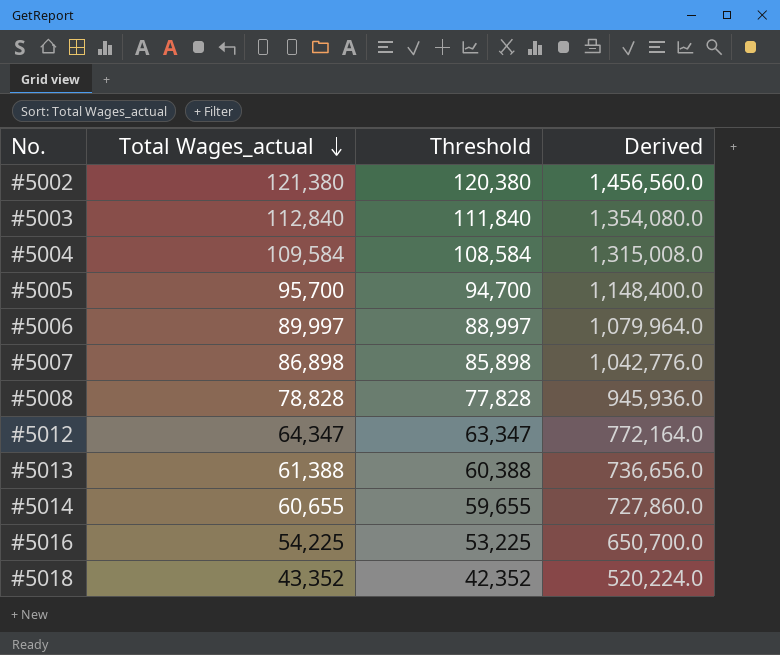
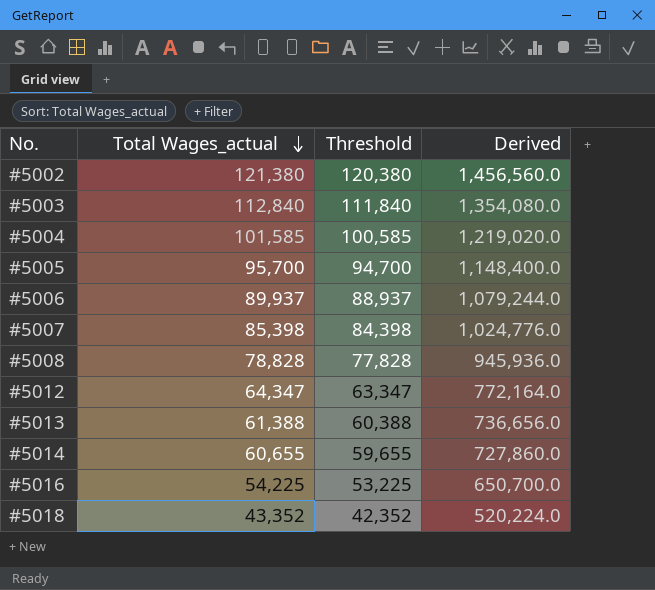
#5004 | Total Wages_actual: 109,584 -> 101,585
#5004 | Threshold: 108,584 -> 100,585
#5004 | Derived: 1,315,008.0 -> 1,219,020.0
#5006 | Total Wages_actual: 89,997 -> 89,937
#5006 | Threshold: 88,997 -> 88,937
#5006 | Derived: 1,079,964.0 -> 1,079,244.0
#5007 | Total Wages_actual: 86,898 -> 85,398
#5007 | Threshold: 85,898 -> 84,398
#5007 | Derived: 1,042,776.0 -> 1,024,776.0

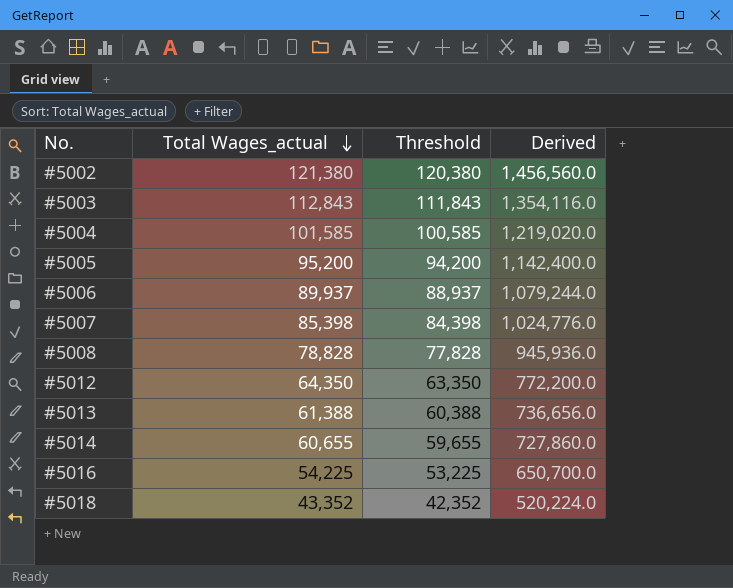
#5003 | Total Wages_actual: 112,840 -> 112,843
#5003 | Threshold: 111,840 -> 111,843
#5003 | Derived: 1,354,080.0 -> 1,354,116.0
#5005 | Total Wages_actual: 95,700 -> 95,200
#5005 | Threshold: 94,700 -> 94,200
#5005 | Derived: 1,148,400.0 -> 1,142,400.0
#5012 | Total Wages_actual: 64,347 -> 64,350
#5012 | Threshold: 63,347 -> 63,350
#5012 | Derived: 772,164.0 -> 772,200.0

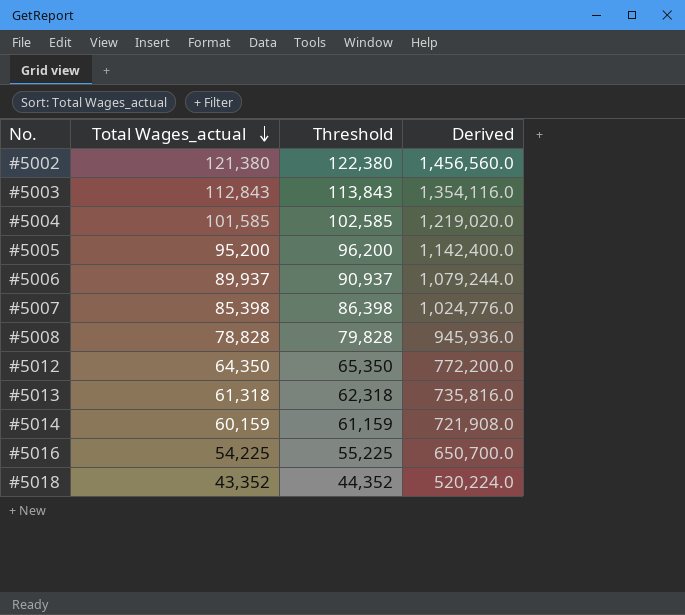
column Threshold | formula: [Total Wages_actual] - 1000 -> [Total Wages_actual] + 1000
#5013 | Total Wages_actual: 61,388 -> 61,318
#5013 | Derived: 736,656.0 -> 735,816.0
#5014 | Total Wages_actual: 60,655 -> 60,159
#5014 | Derived: 727,860.0 -> 721,908.0

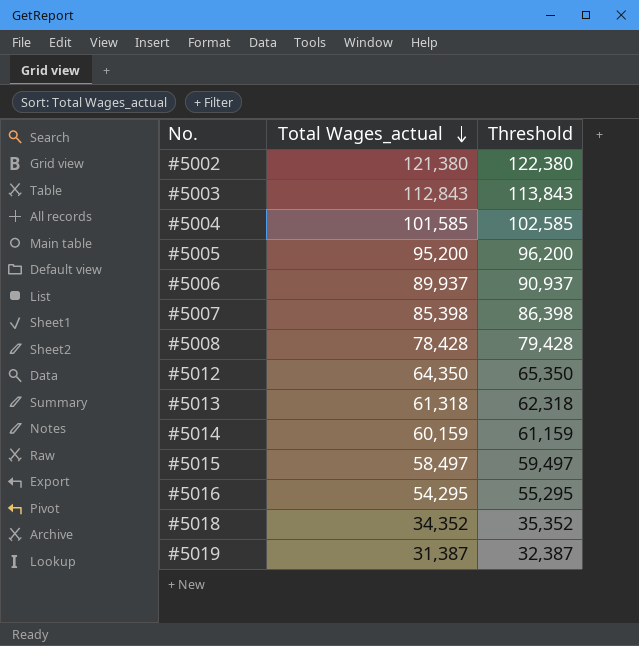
column Derived | formula: [Total Wages_actual] * 12 -> none
#5008 | Total Wages_actual: 78,828 -> 78,428
#5008 | Threshold: 79,828 -> 79,428
row #5015: none -> 58,497 | 59,497
#5016 | Total Wages_actual: 54,225 -> 54,295
#5016 | Threshold: 55,225 -> 55,295
#5018 | Total Wages_actual: 43,352 -> 34,352
#5018 | Threshold: 44,352 -> 35,352
row #5019: none -> 31,387 | 32,387

